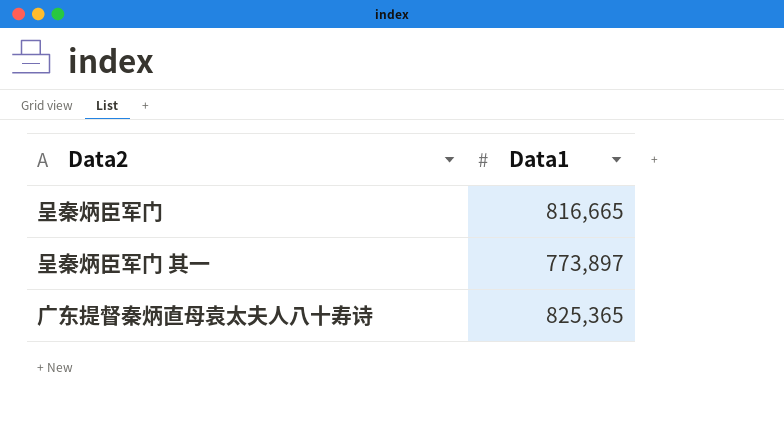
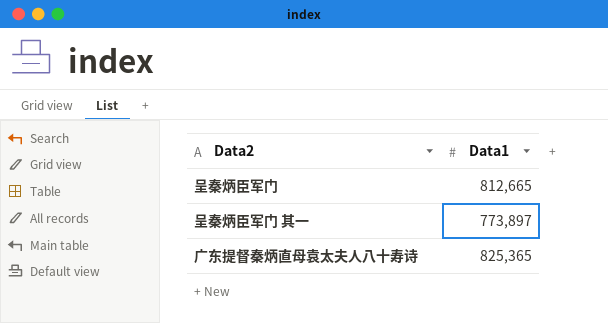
呈秦炳臣军门 | Data1: 816,665 -> 812,665

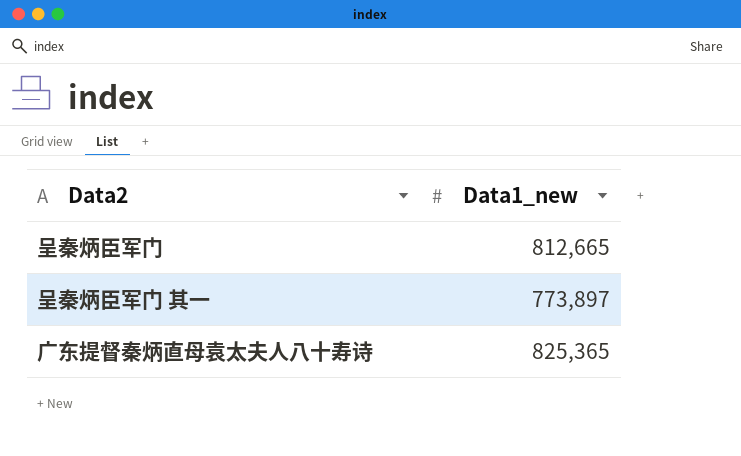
column name: Data1 -> Data1_new

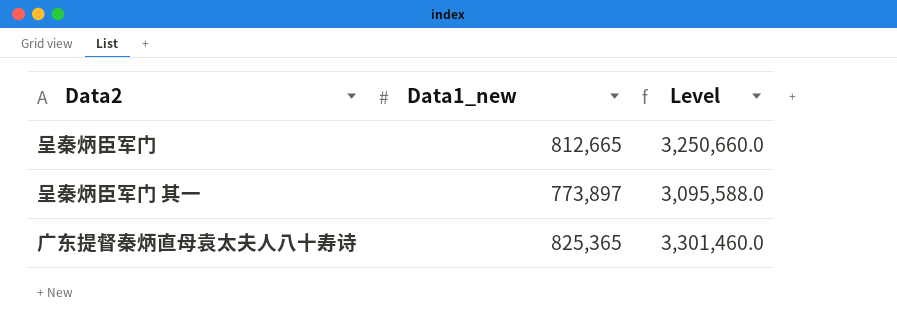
column Level | formula: none -> [Data1_new] * 4

